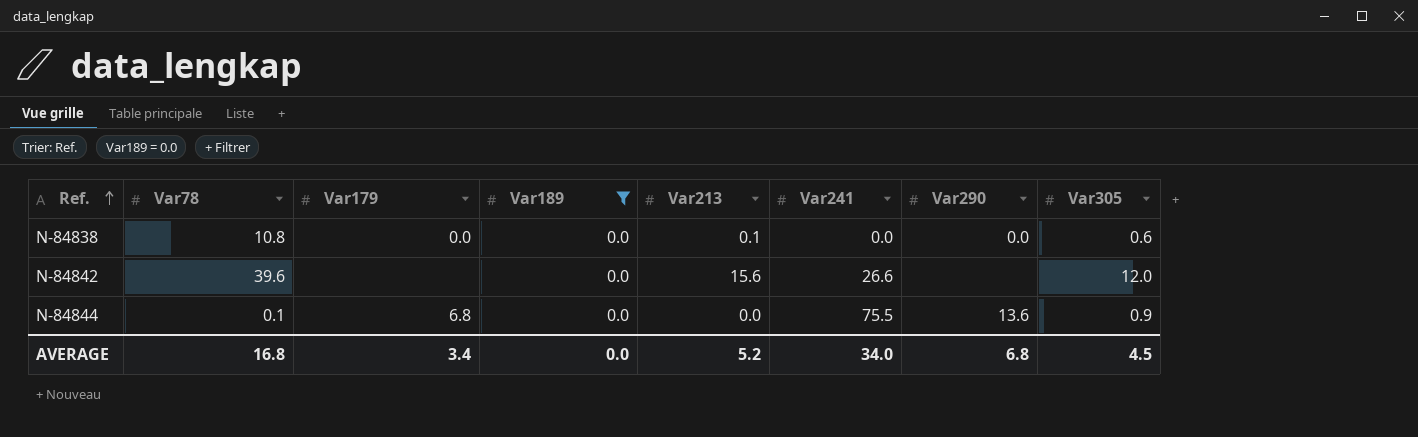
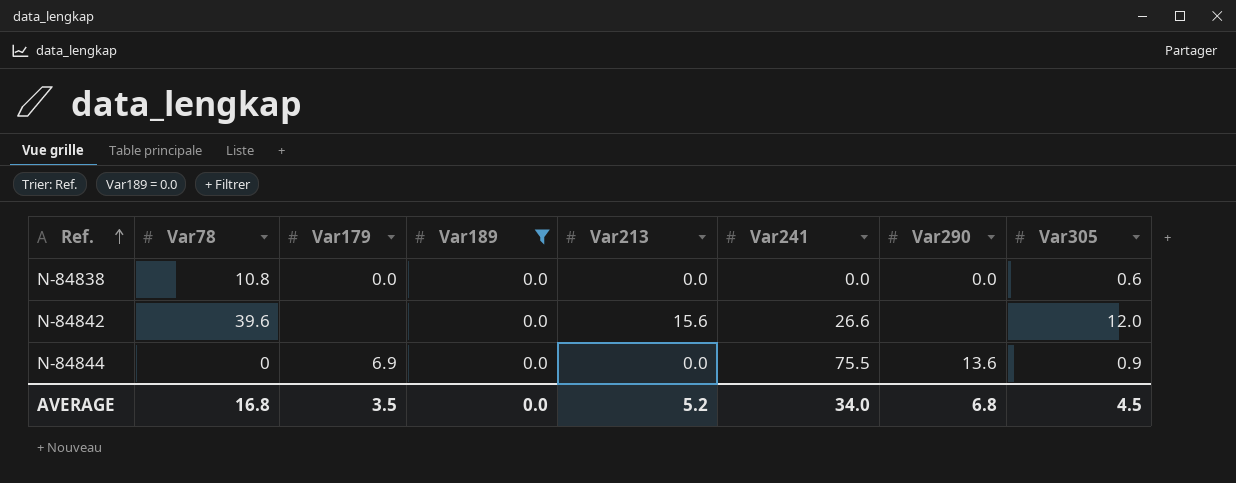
N-84838 | Var213: 0.1 -> 0.0
N-84844 | Var78: 0.1 -> 0
N-84844 | Var179: 6.8 -> 6.9
AVERAGE | Var179: 3.4 -> 3.5

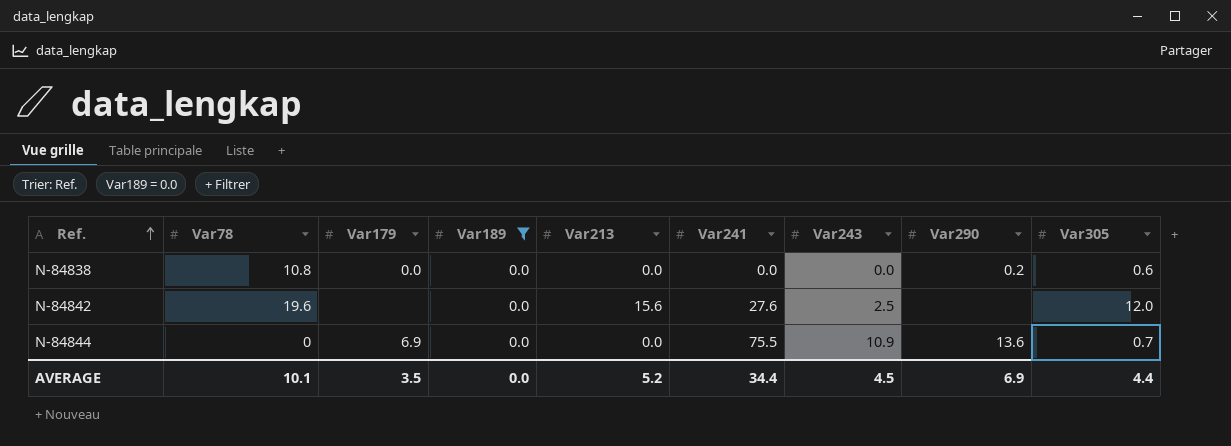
column Var243 | position: none -> 7
N-84838 | Var290: 0.0 -> 0.2
N-84842 | Var78: 39.6 -> 19.6
N-84842 | Var241: 26.6 -> 27.6
N-84844 | Var305: 0.9 -> 0.7
AVERAGE | Var78: 16.8 -> 10.1
AVERAGE | Var241: 34.0 -> 34.4
AVERAGE | Var290: 6.8 -> 6.9
AVERAGE | Var305: 4.5 -> 4.4

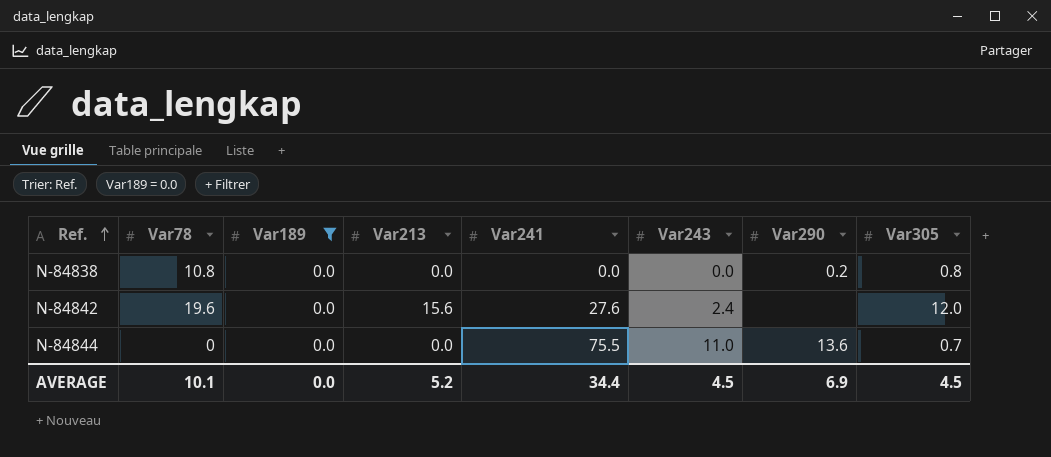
column Var179 | position: 3 -> none
N-84838 | Var305: 0.6 -> 0.8
N-84842 | Var243: 2.5 -> 2.4
N-84844 | Var243: 10.9 -> 11.0
AVERAGE | Var305: 4.4 -> 4.5

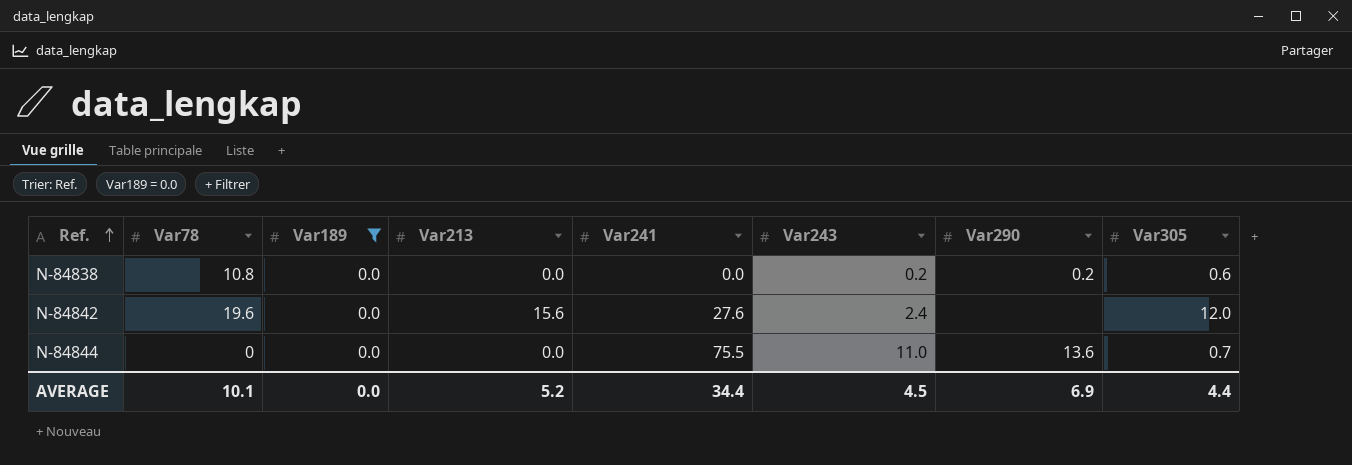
N-84838 | Var243: 0.0 -> 0.2
N-84838 | Var305: 0.8 -> 0.6
AVERAGE | Var305: 4.5 -> 4.4

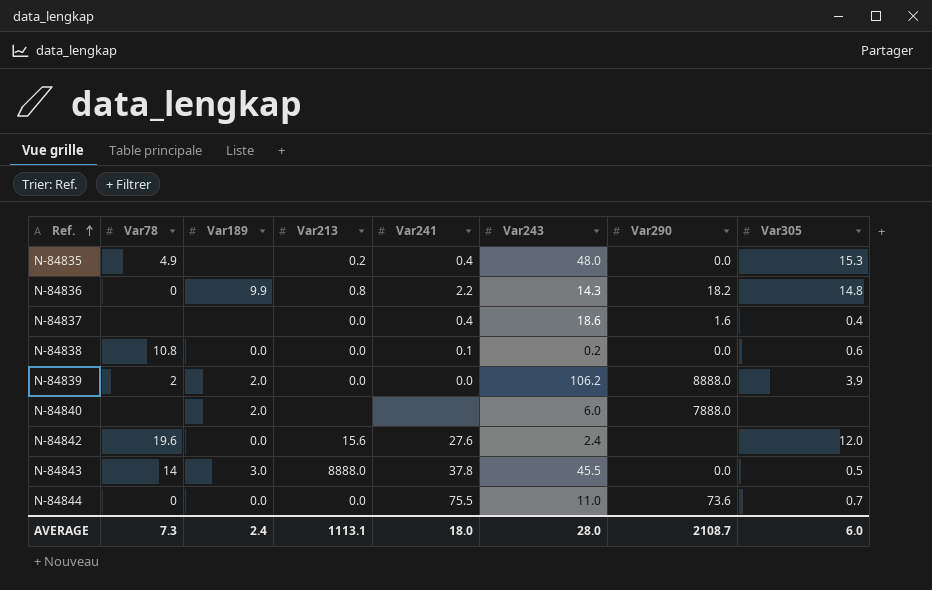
filter: Var189 = 0.0 -> none
N-84838 | Var241: 0.0 -> 0.1
N-84838 | Var290: 0.2 -> 0.0
N-84844 | Var290: 13.6 -> 73.6
AVERAGE | Var78: 10.1 -> 7.3
AVERAGE | Var189: 0.0 -> 2.4
AVERAGE | Var213: 5.2 -> 1113.1
AVERAGE | Var241: 34.4 -> 18.0
AVERAGE | Var243: 4.5 -> 28.0
AVERAGE | Var290: 6.9 -> 2108.7
AVERAGE | Var305: 4.4 -> 6.0

